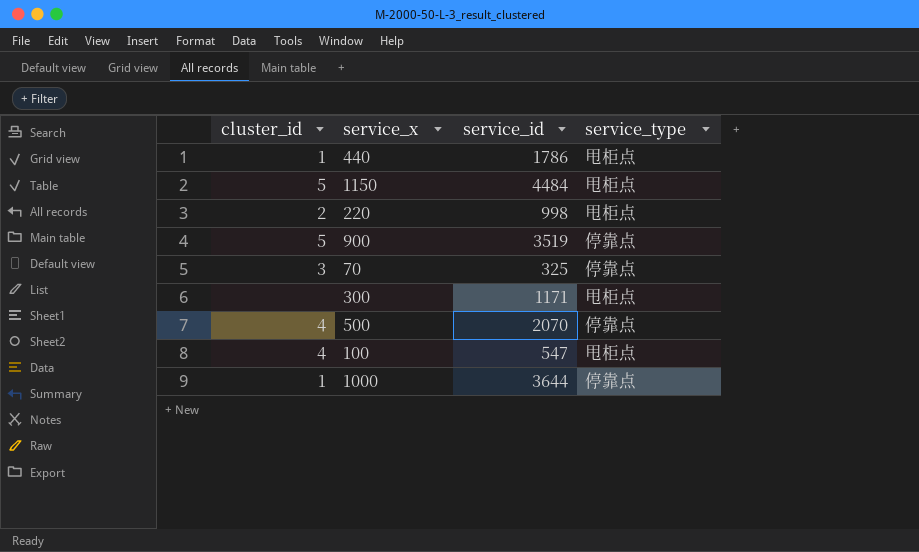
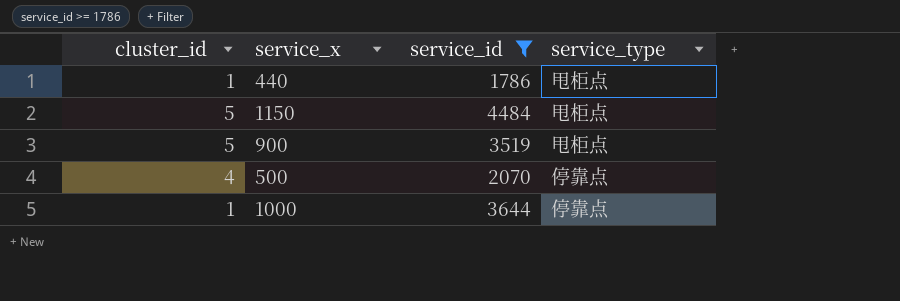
filter: none -> service_id >= 1786
900 | service_type: 停靠点 -> 甩柜点

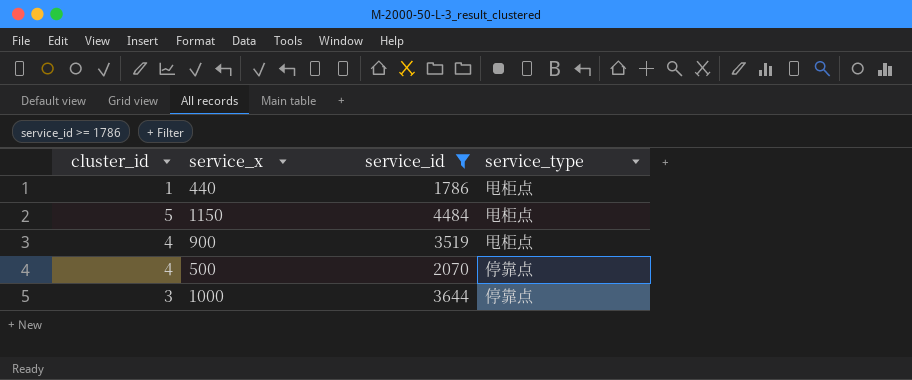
900 | cluster_id: 5 -> 4
1000 | cluster_id: 1 -> 3

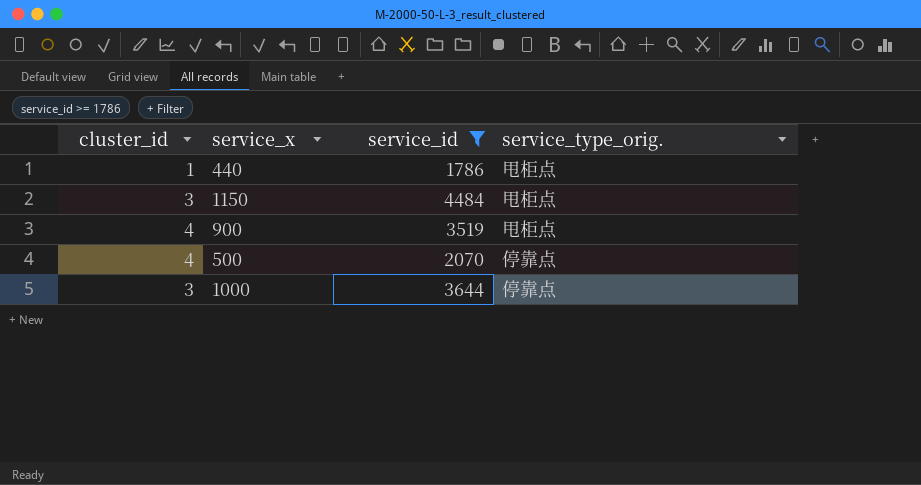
column name: service_type -> service_type_orig.
1150 | cluster_id: 5 -> 3

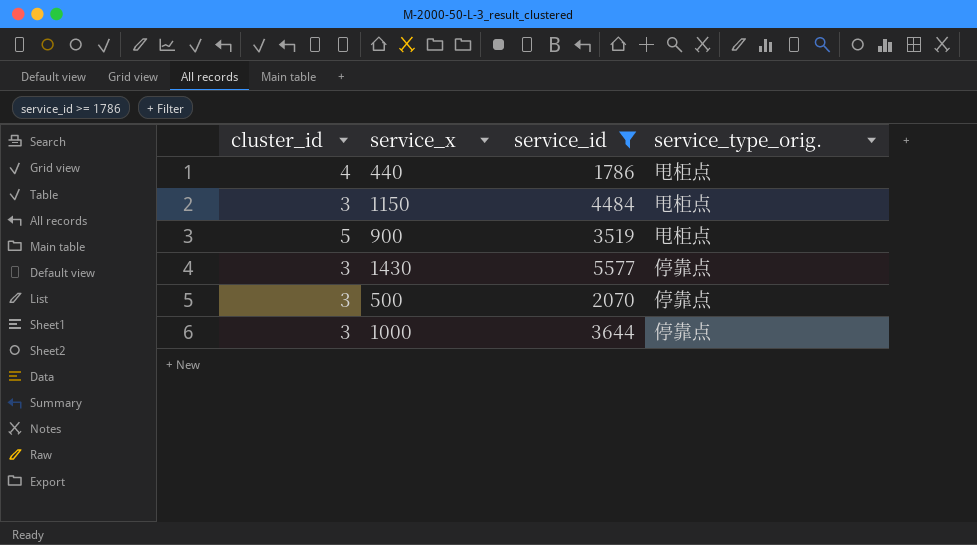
440 | cluster_id: 1 -> 4
900 | cluster_id: 4 -> 5
row 1430: none -> 3 | 5577 | 停靠点
500 | cluster_id: 4 -> 3

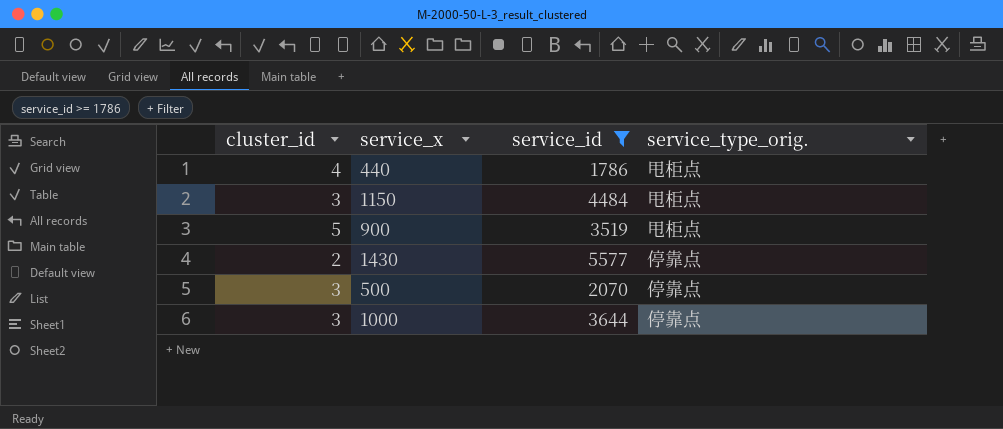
1430 | cluster_id: 3 -> 2

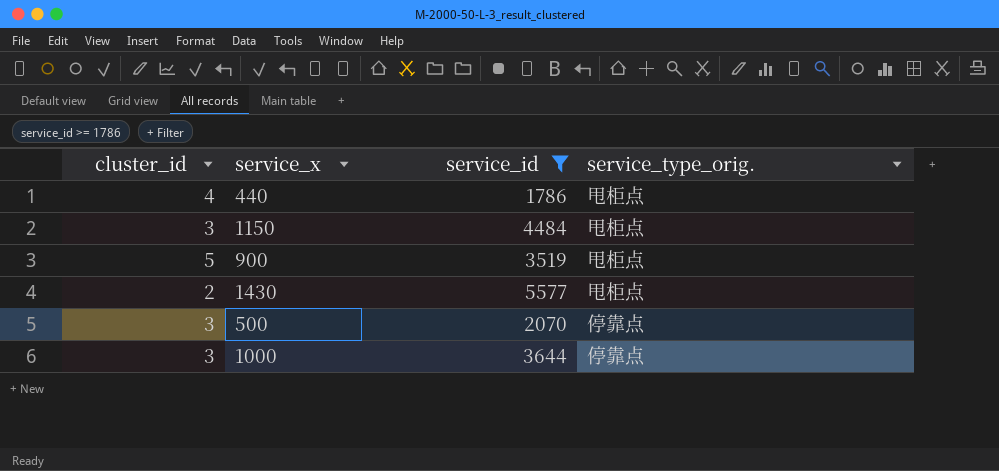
1430 | service_type_orig.: 停靠点 -> 甩柜点

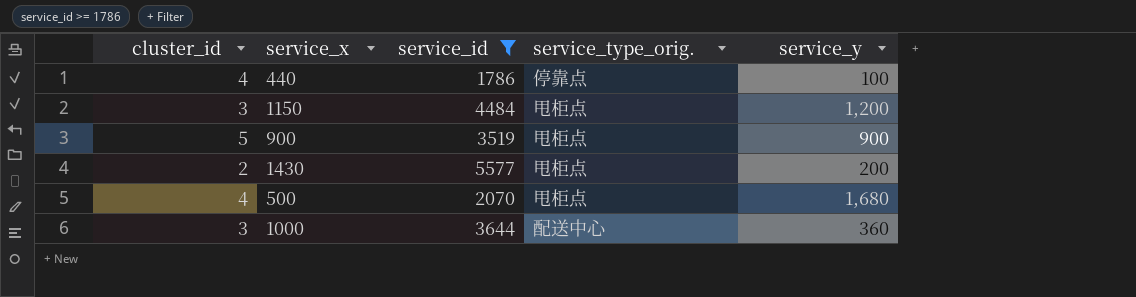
column service_y | position: none -> 5
440 | service_type_orig.: 甩柜点 -> 停靠点
500 | cluster_id: 3 -> 4
500 | service_type_orig.: 停靠点 -> 甩柜点
1000 | service_type_orig.: 停靠点 -> 配送中心

